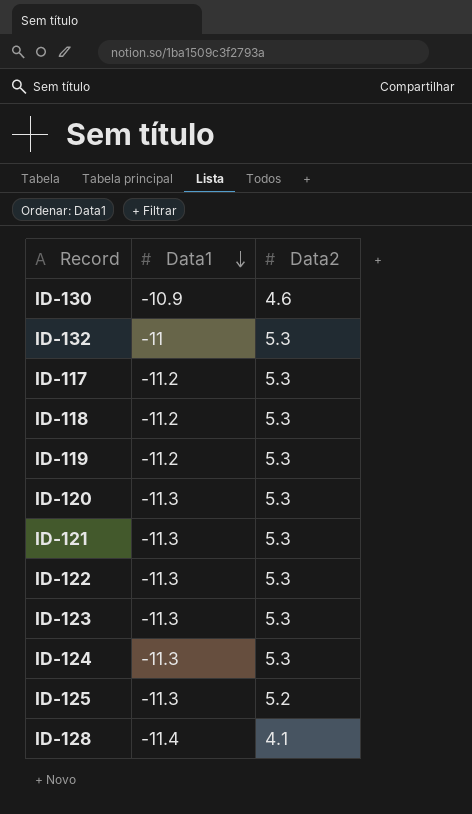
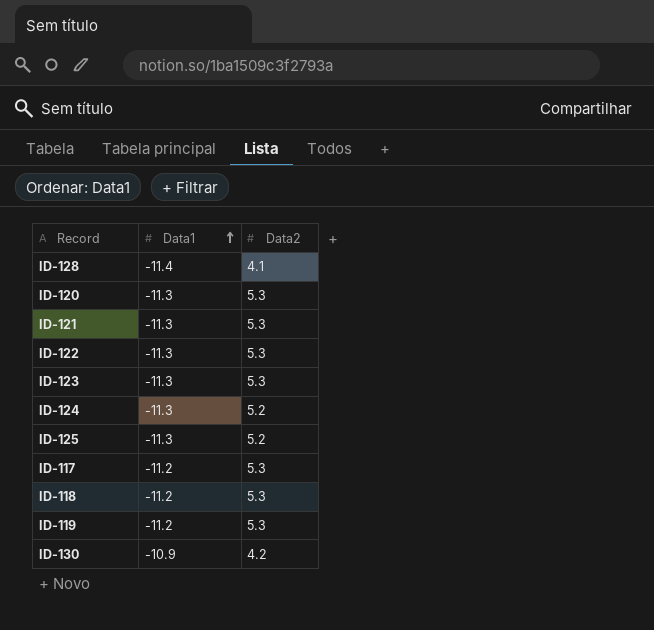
row order: Data1 descending -> Data1 ascending
row ID-132: -11 | 5.3 -> none
ID-124 | Data2: 5.3 -> 5.2
ID-130 | Data2: 4.6 -> 4.2

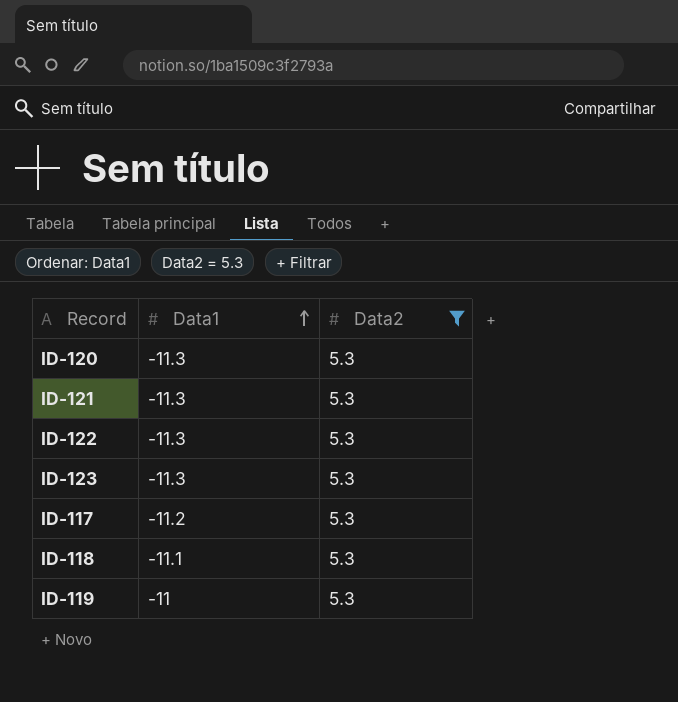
filter: none -> Data2 = 5.3
ID-118 | Data1: -11.2 -> -11.1
ID-119 | Data1: -11.2 -> -11

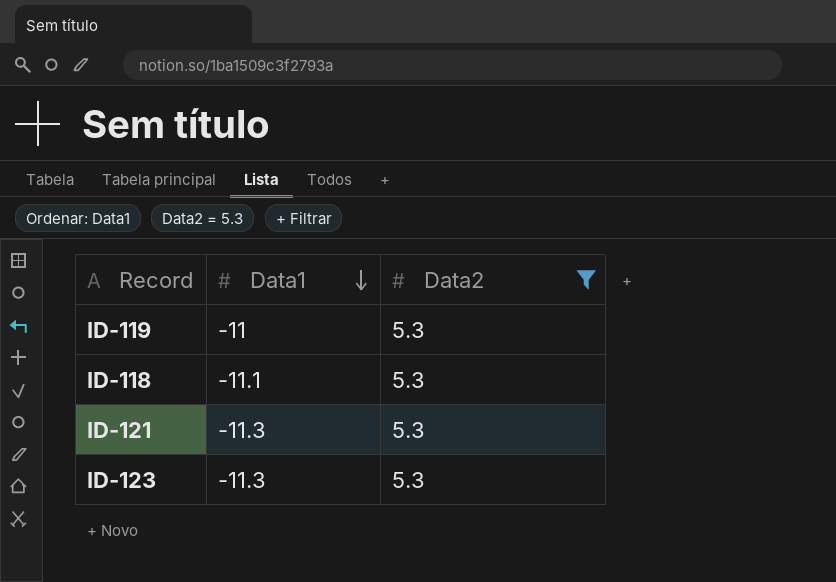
row order: Data1 ascending -> Data1 descending
row ID-120: -11.3 | 5.3 -> none
row ID-122: -11.3 | 5.3 -> none
row ID-117: -11.2 | 5.3 -> none

